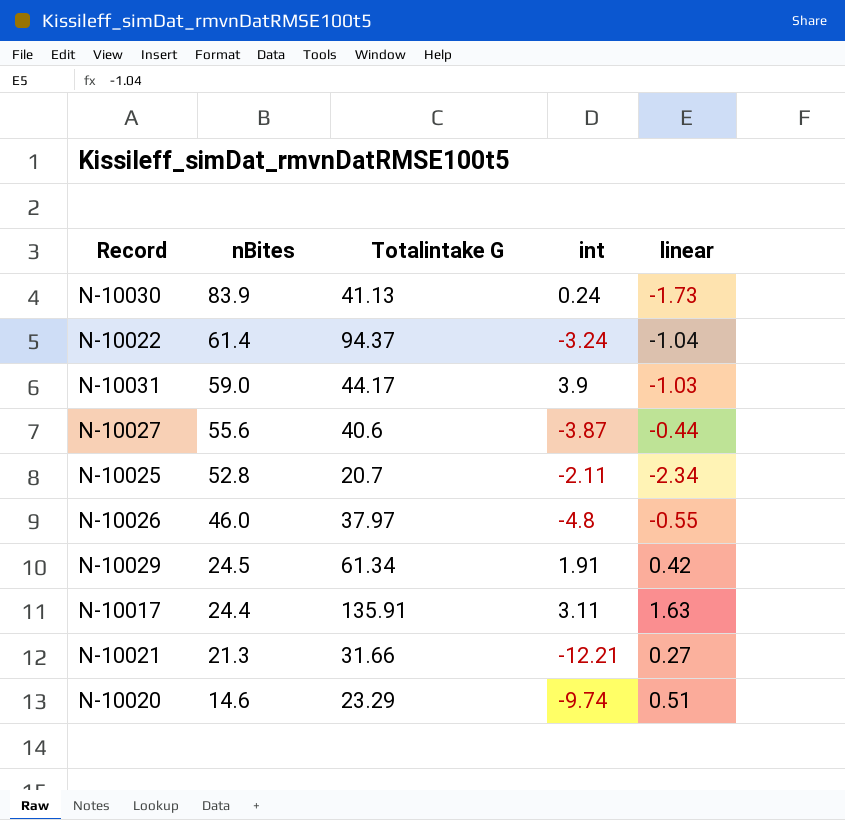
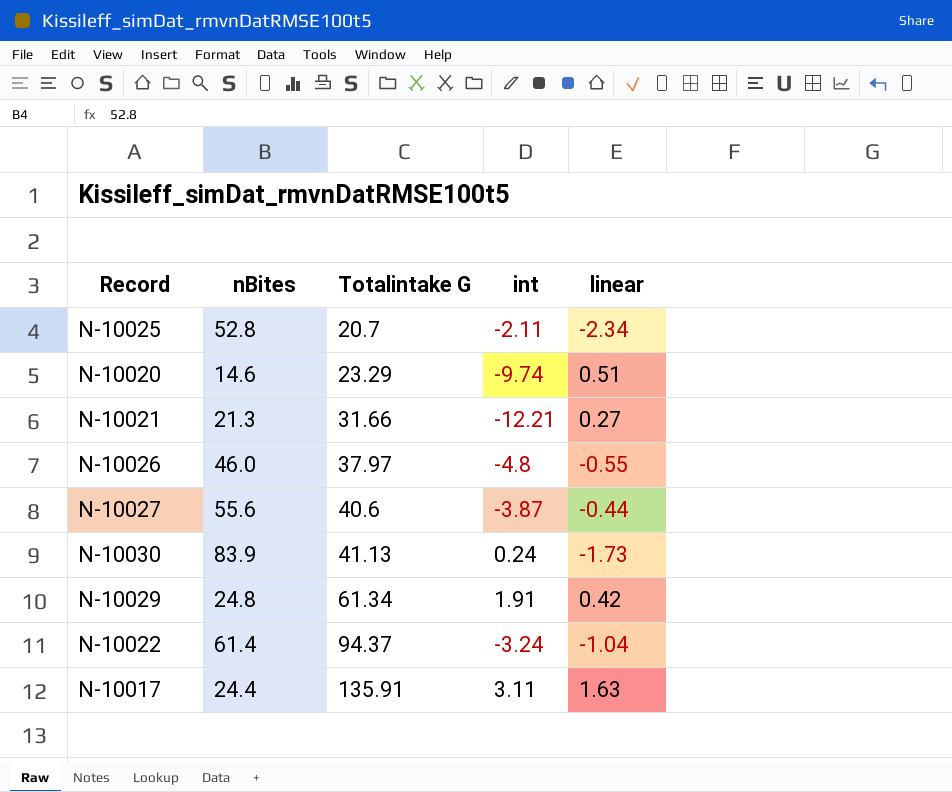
row order: nBites descending -> Totalintake G ascending
row N-10031: 59.0 | 44.17 | 3.9 | -1.03 -> none
N-10029 | nBites: 24.5 -> 24.8

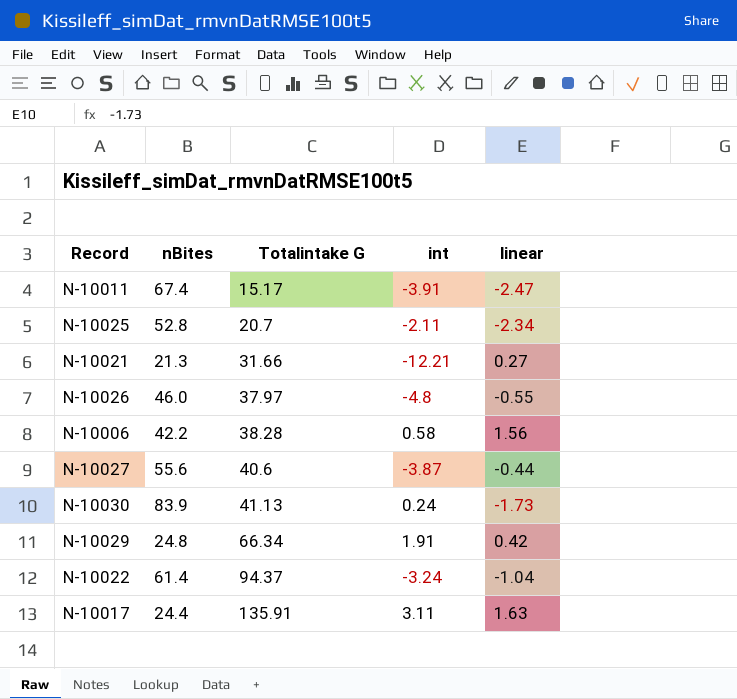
row N-10020: 14.6 | 23.29 | -9.74 | 0.51 -> none
row N-10011: none -> 67.4 | 15.17 | -3.91 | -2.47
row N-10006: none -> 42.2 | 38.28 | 0.58 | 1.56
N-10029 | Totalintake G: 61.34 -> 66.34

